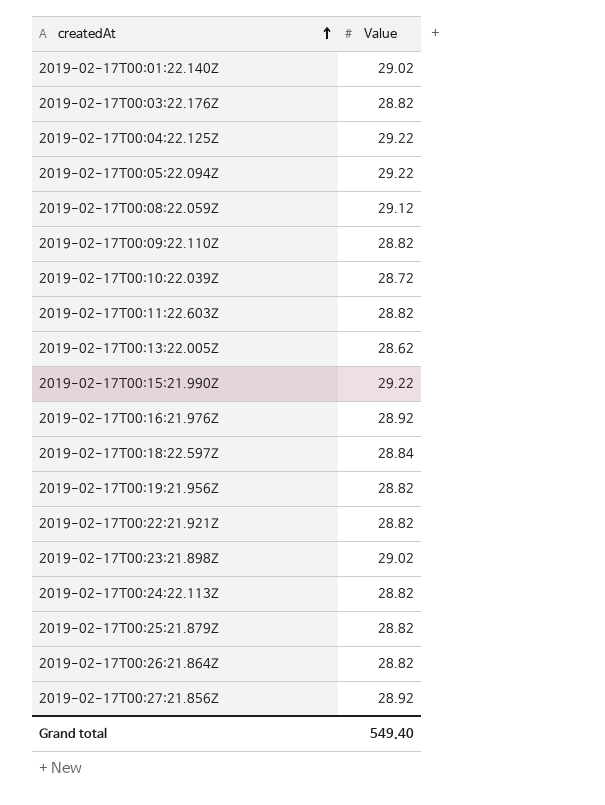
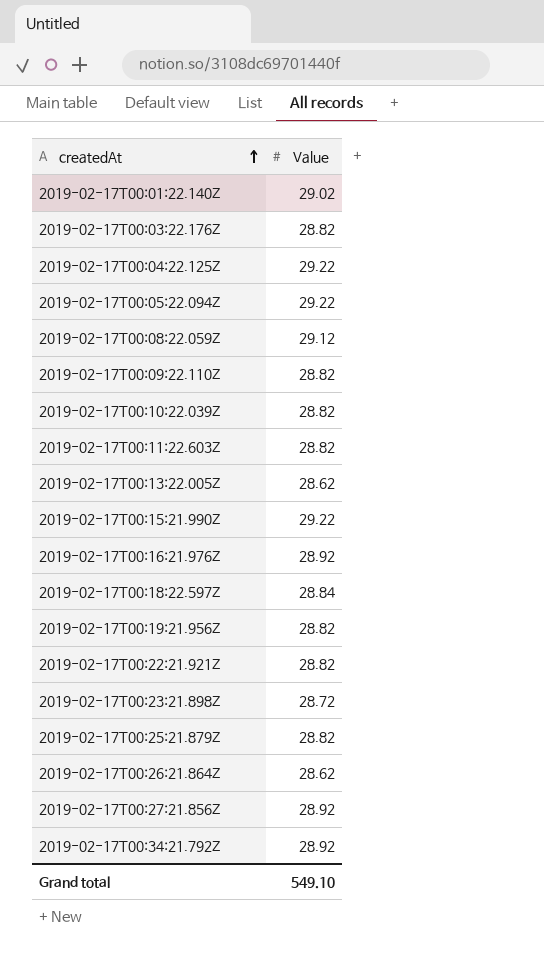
row 2019-02-17T00:24:22.113Z: 28.82 -> none
2019-02-17T00:10:22.039Z | Value: 28.72 -> 28.82
2019-02-17T00:23:21.898Z | Value: 29.02 -> 28.72
2019-02-17T00:26:21.864Z | Value: 28.82 -> 28.62
row 2019-02-17T00:34:21.792Z: none -> 28.92
Grand total | Value: 549.40 -> 549.10

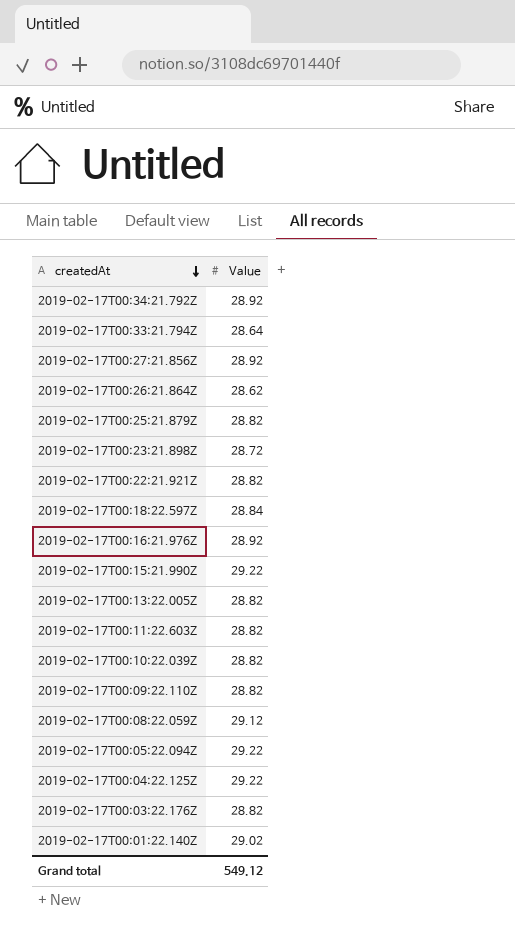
row order: createdAt ascending -> createdAt descending
row 2019-02-17T00:19:21.956Z: 28.82 -> none
row 2019-02-17T00:33:21.794Z: none -> 28.64
2019-02-17T00:13:22.005Z | Value: 28.62 -> 28.82
Grand total | Value: 549.10 -> 549.12

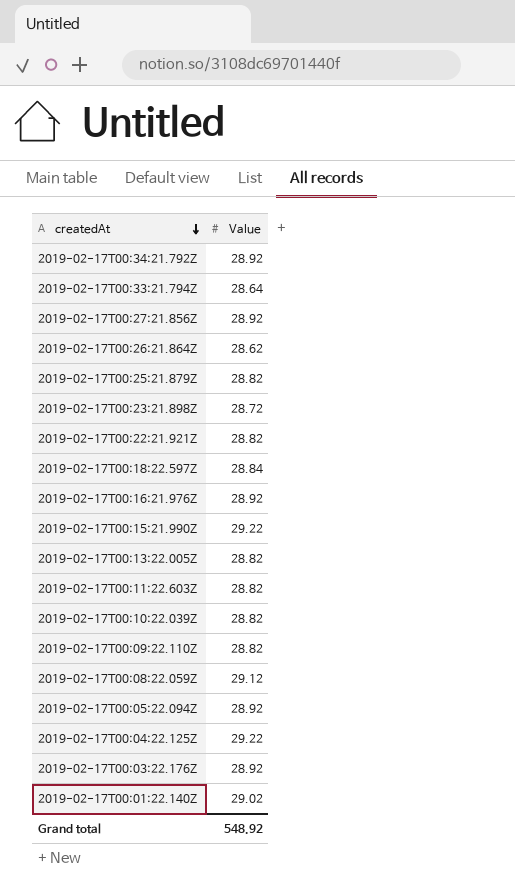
2019-02-17T00:05:22.094Z | Value: 29.22 -> 28.92
2019-02-17T00:03:22.176Z | Value: 28.82 -> 28.92
Grand total | Value: 549.12 -> 548.92

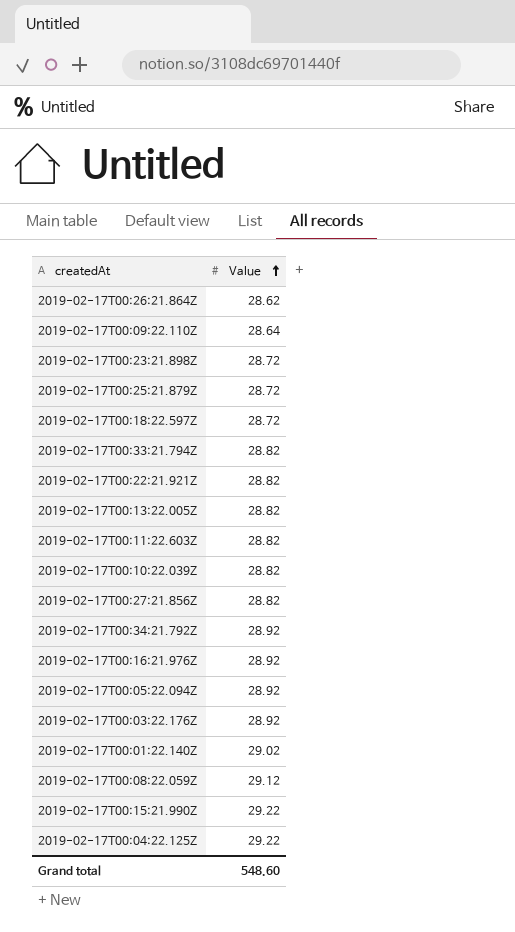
row order: createdAt descending -> Value ascending
2019-02-17T00:09:22.110Z | Value: 28.82 -> 28.64
2019-02-17T00:25:21.879Z | Value: 28.82 -> 28.72
2019-02-17T00:18:22.597Z | Value: 28.84 -> 28.72
2019-02-17T00:33:21.794Z | Value: 28.64 -> 28.82
2019-02-17T00:27:21.856Z | Value: 28.92 -> 28.82
Grand total | Value: 548.92 -> 548.60

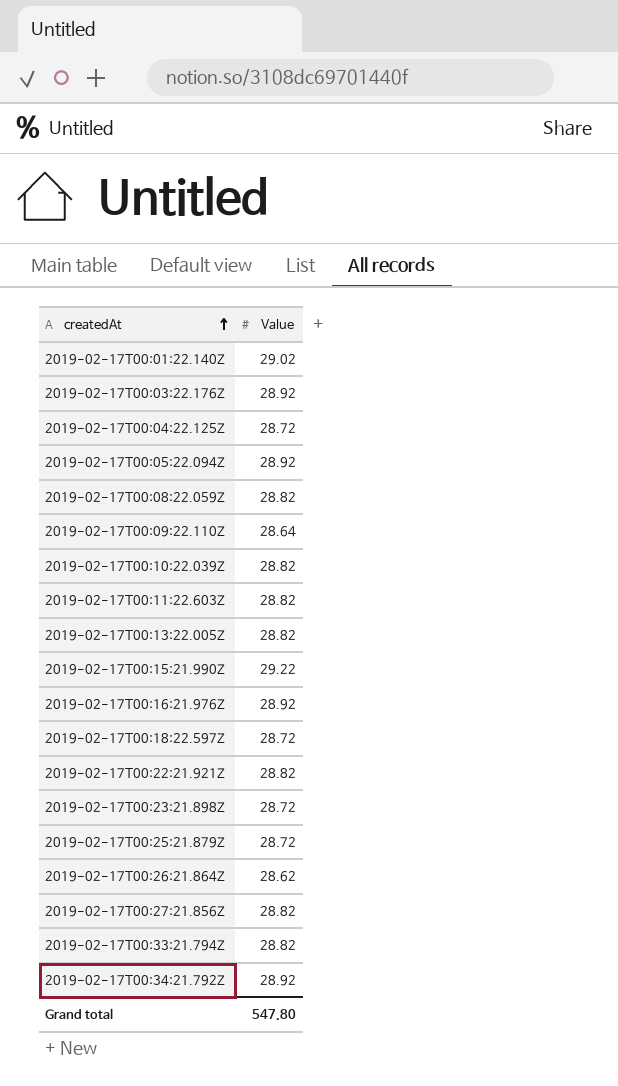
row order: Value ascending -> createdAt ascending
2019-02-17T00:04:22.125Z | Value: 29.22 -> 28.72
2019-02-17T00:08:22.059Z | Value: 29.12 -> 28.82
Grand total | Value: 548.60 -> 547.80

